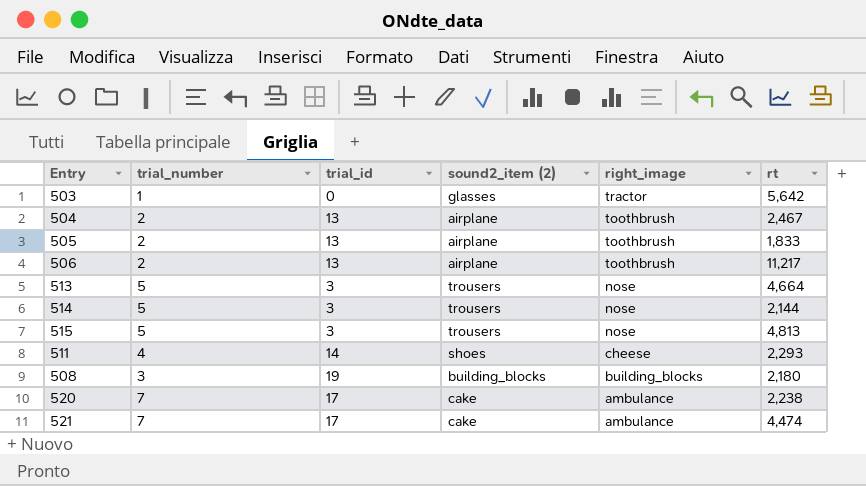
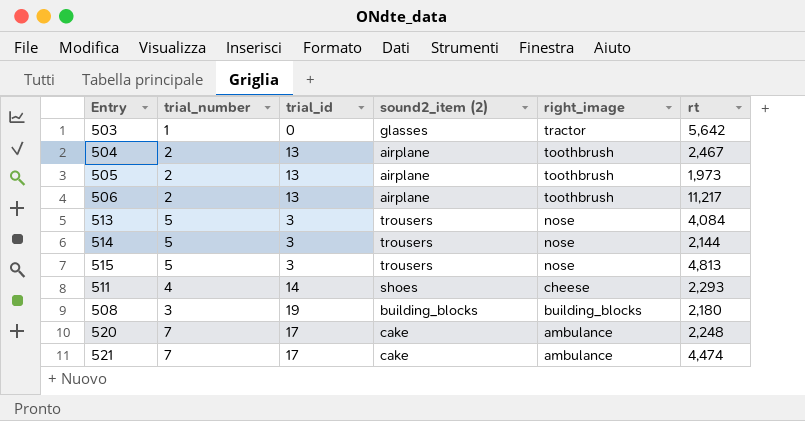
505 | rt: 1,833 -> 1,973
513 | rt: 4,664 -> 4,084
520 | rt: 2,238 -> 2,248

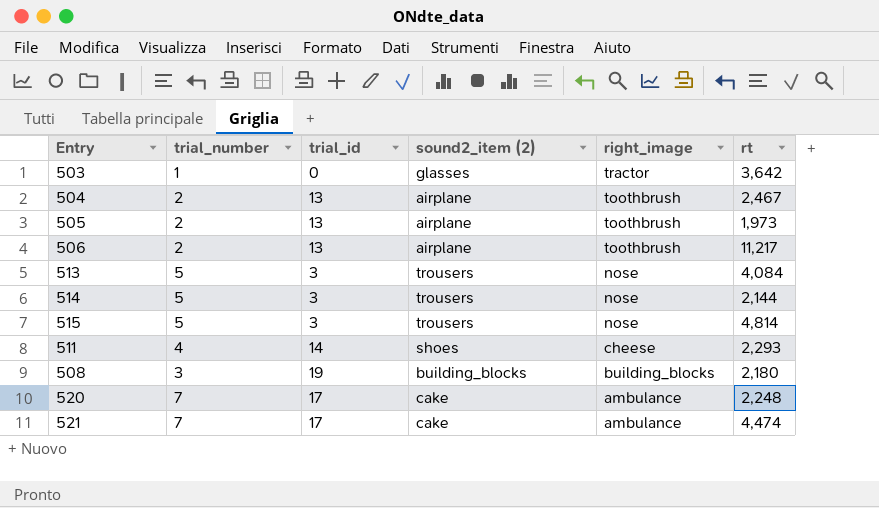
503 | rt: 5,642 -> 3,642
515 | rt: 4,813 -> 4,814

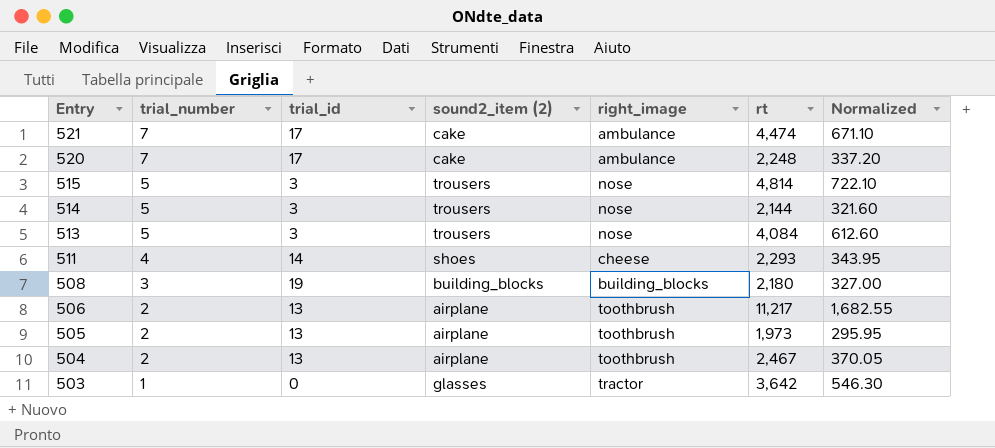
row order: right_image descending -> Entry descending
column Normalized | formula: none -> [rt] * 0.15

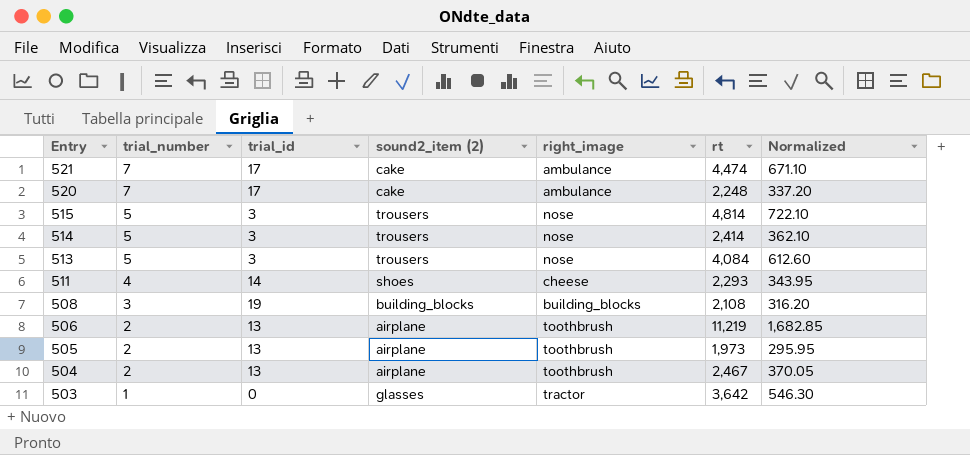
514 | rt: 2,144 -> 2,414
514 | Normalized: 321.60 -> 362.10
508 | rt: 2,180 -> 2,108
508 | Normalized: 327.00 -> 316.20
506 | rt: 11,217 -> 11,219
506 | Normalized: 1,682.55 -> 1,682.85

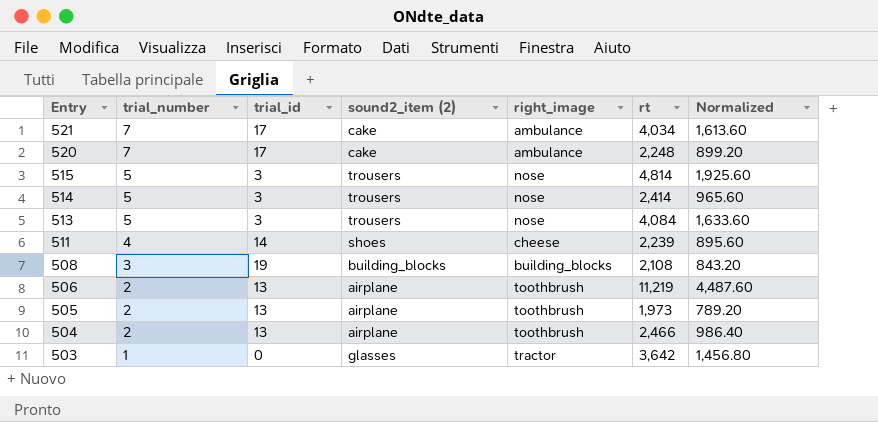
column Normalized | formula: [rt] * 0.15 -> [rt] * 0.4
521 | rt: 4,474 -> 4,034
511 | rt: 2,293 -> 2,239
504 | rt: 2,467 -> 2,466

